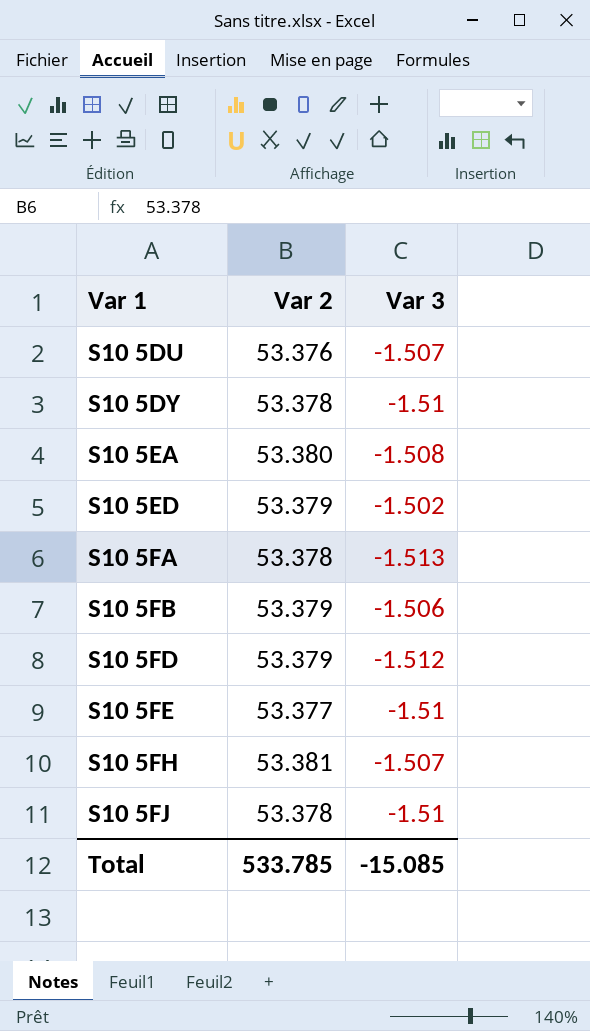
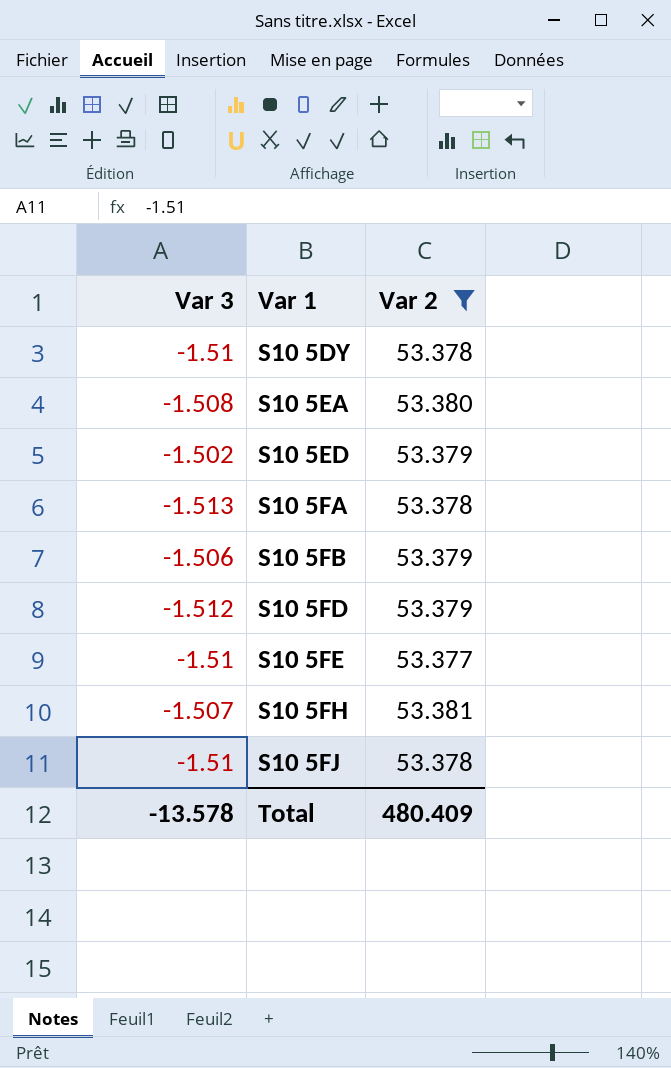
filter: none -> Var 2 != 53.376
column Var 3 | position: 3 -> 1
Total | Var 3: -15.085 -> -13.578
Total | Var 2: 533.785 -> 480.409

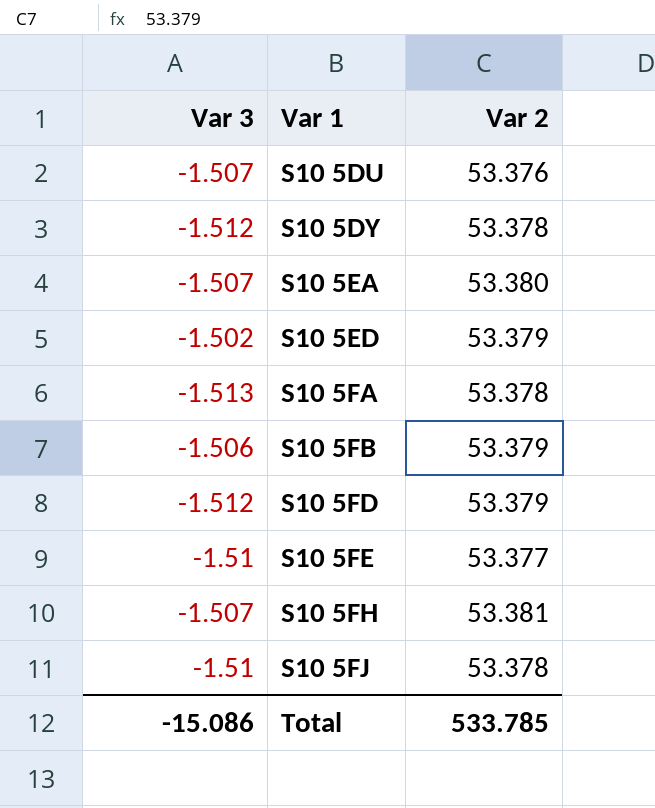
filter: Var 2 != 53.376 -> none
S10 5DY | Var 3: -1.51 -> -1.512
S10 5EA | Var 3: -1.508 -> -1.507
Total | Var 3: -13.578 -> -15.086
Total | Var 2: 480.409 -> 533.785

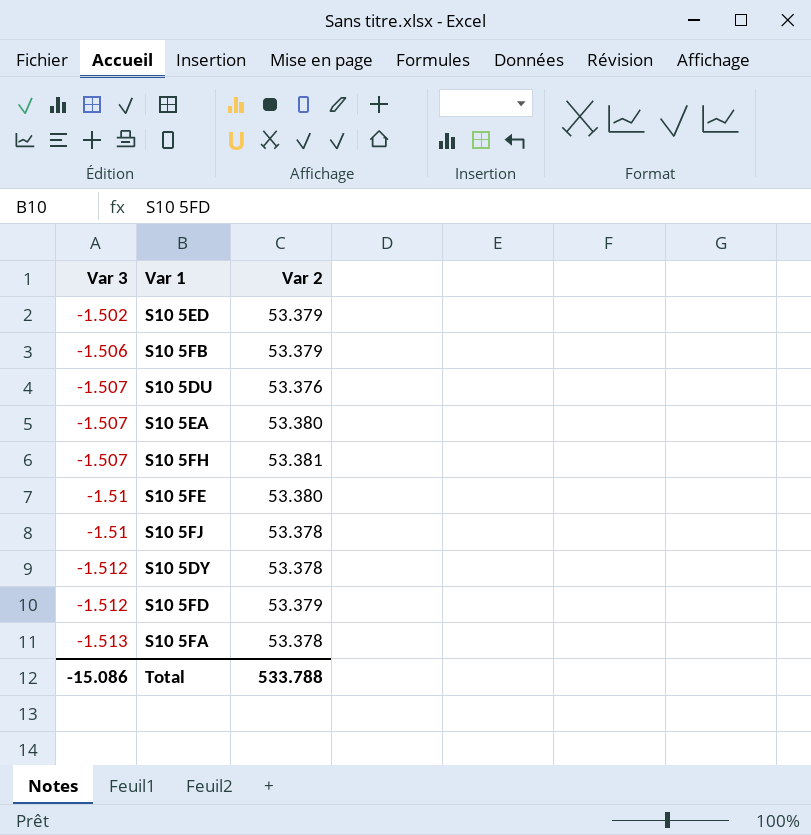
row order: Var 1 ascending -> Var 3 descending
S10 5FE | Var 2: 53.377 -> 53.380
Total | Var 2: 533.785 -> 533.788

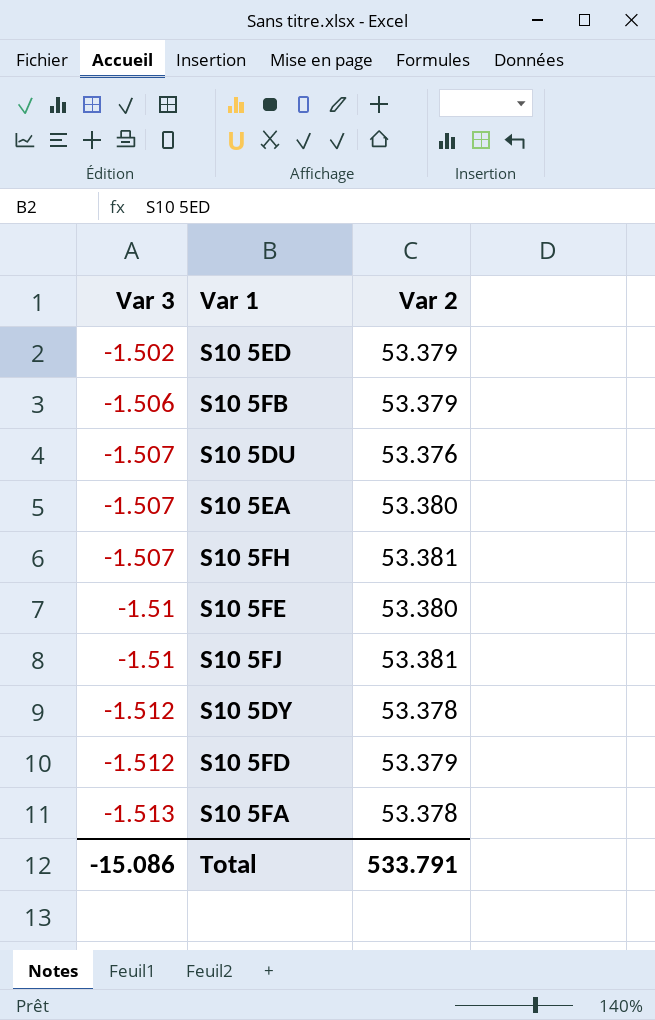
S10 5FJ | Var 2: 53.378 -> 53.381
Total | Var 2: 533.788 -> 533.791

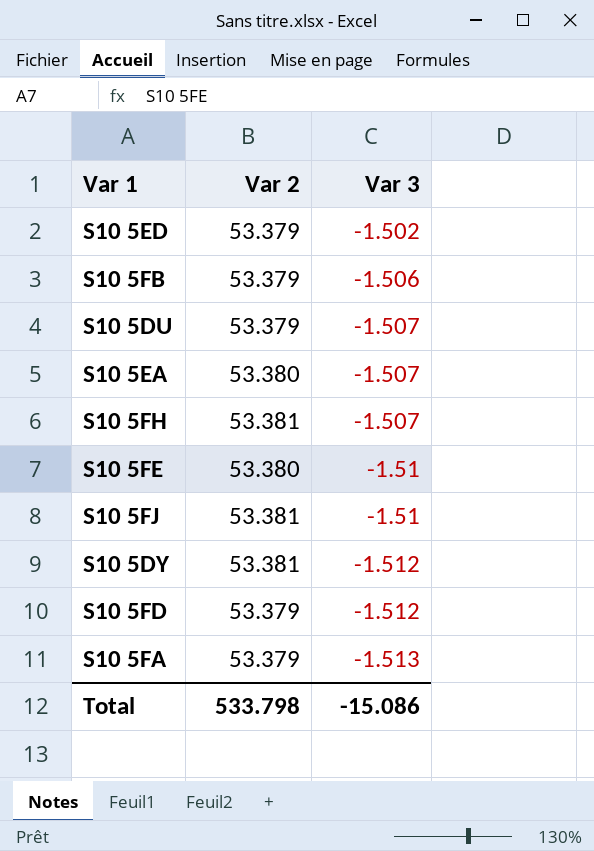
column Var 3 | position: 1 -> 3
S10 5DU | Var 2: 53.376 -> 53.379
S10 5DY | Var 2: 53.378 -> 53.381
S10 5FA | Var 2: 53.378 -> 53.379
Total | Var 2: 533.791 -> 533.798

